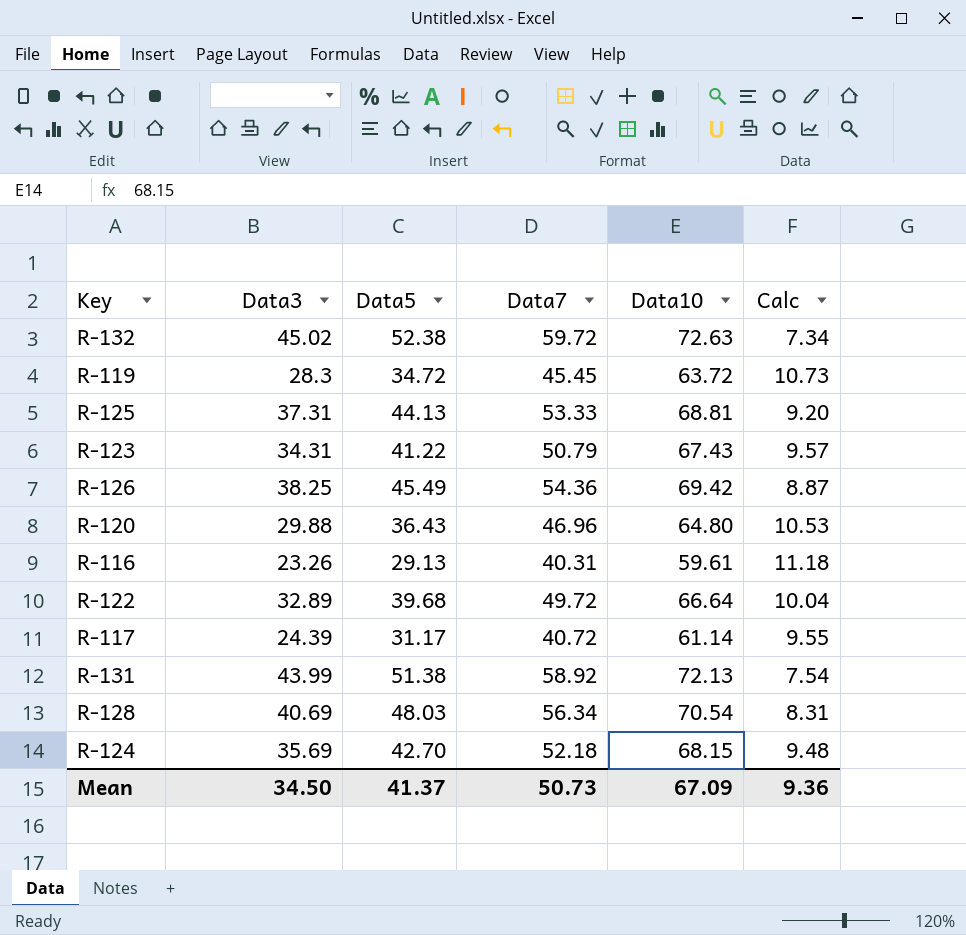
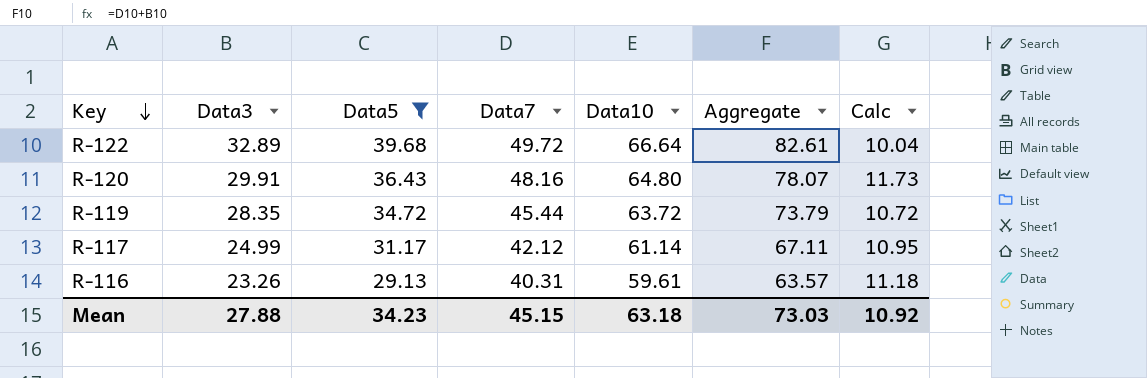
filter: none -> Data5 <= 39.68
row order: none -> Key descending
column Aggregate | formula: none -> [Data3] + [Data7]
R-120 | Data3: 29.88 -> 29.91
R-120 | Data7: 46.96 -> 48.16
R-120 | Calc: 10.53 -> 11.73
R-119 | Data3: 28.3 -> 28.35
R-119 | Data7: 45.45 -> 45.44
R-119 | Calc: 10.73 -> 10.72
R-117 | Data3: 24.39 -> 24.99
R-117 | Data7: 40.72 -> 42.12
R-117 | Calc: 9.55 -> 10.95
Mean | Data3: 34.50 -> 27.88
Mean | Data5: 41.37 -> 34.23
Mean | Data7: 50.73 -> 45.15
Mean | Data10: 67.09 -> 63.18
Mean | Calc: 9.36 -> 10.92

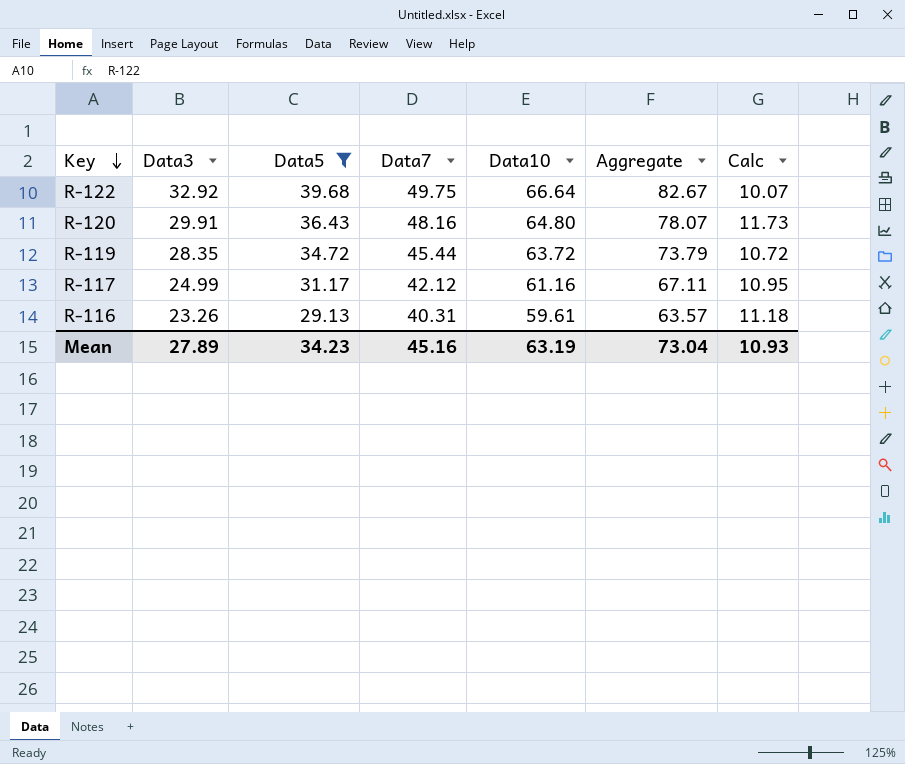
R-122 | Data3: 32.89 -> 32.92
R-122 | Data7: 49.72 -> 49.75
R-122 | Aggregate: 82.61 -> 82.67
R-122 | Calc: 10.04 -> 10.07
R-117 | Data10: 61.14 -> 61.16
Mean | Data3: 27.88 -> 27.89
Mean | Data7: 45.15 -> 45.16
Mean | Data10: 63.18 -> 63.19
Mean | Aggregate: 73.03 -> 73.04
Mean | Calc: 10.92 -> 10.93

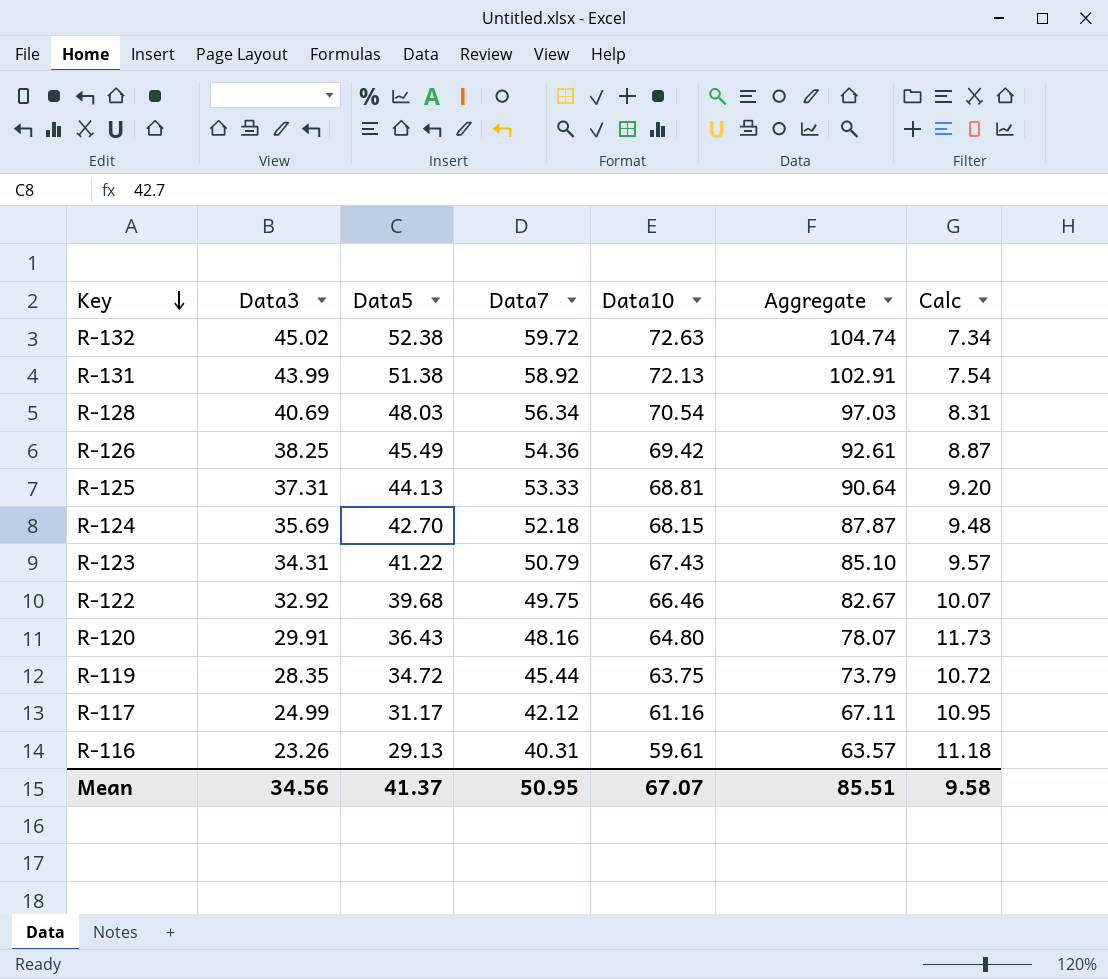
filter: Data5 <= 39.68 -> none
R-122 | Data10: 66.64 -> 66.46
R-119 | Data10: 63.72 -> 63.75
Mean | Data3: 27.89 -> 34.56
Mean | Data5: 34.23 -> 41.37
Mean | Data7: 45.16 -> 50.95
Mean | Data10: 63.19 -> 67.07
Mean | Aggregate: 73.04 -> 85.51
Mean | Calc: 10.93 -> 9.58

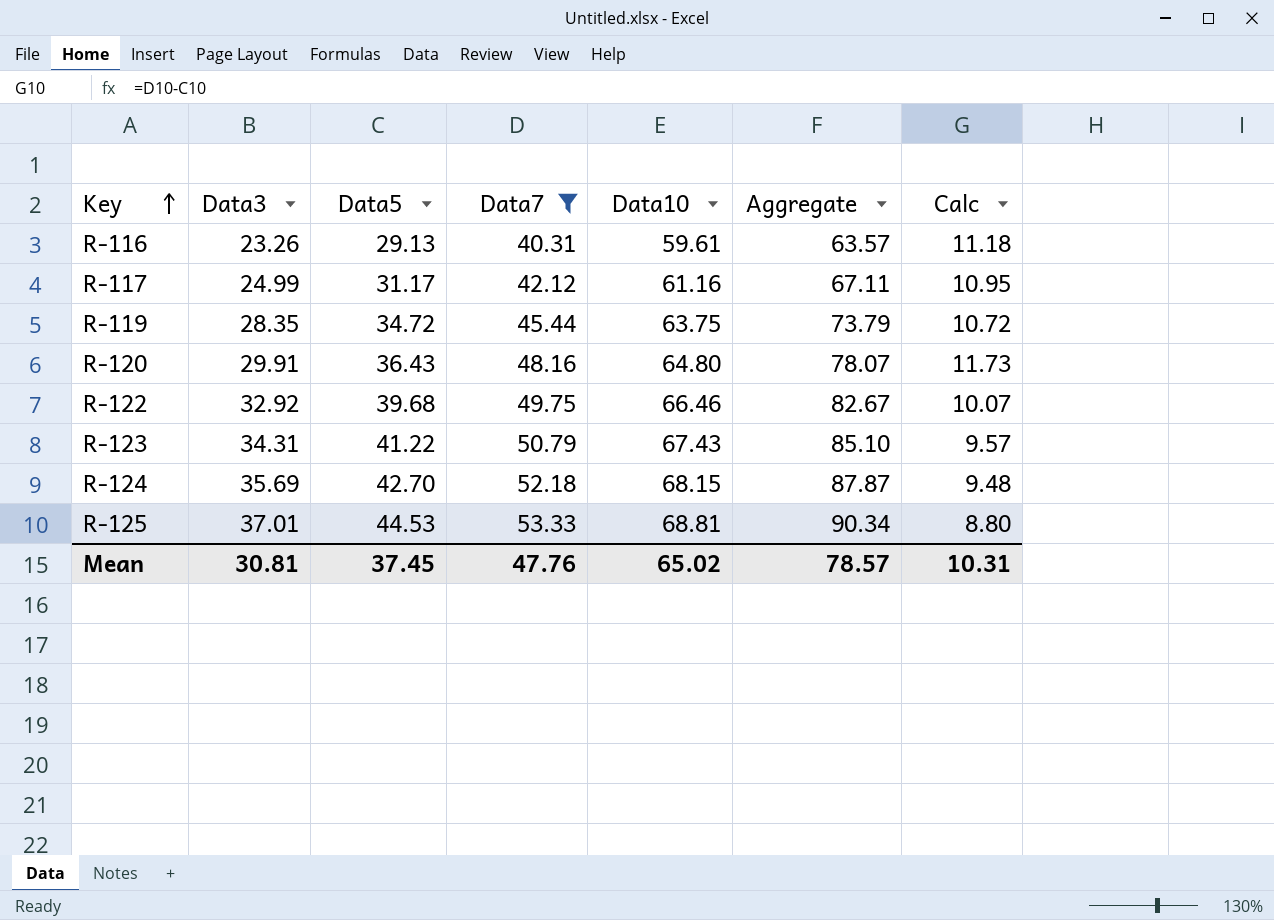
filter: none -> Data7 <= 53.33
row order: Key descending -> Key ascending
R-125 | Data3: 37.31 -> 37.01
R-125 | Data5: 44.13 -> 44.53
R-125 | Aggregate: 90.64 -> 90.34
R-125 | Calc: 9.20 -> 8.80
Mean | Data3: 34.56 -> 30.81
Mean | Data5: 41.37 -> 37.45
Mean | Data7: 50.95 -> 47.76
Mean | Data10: 67.07 -> 65.02
Mean | Aggregate: 85.51 -> 78.57
Mean | Calc: 9.58 -> 10.31

